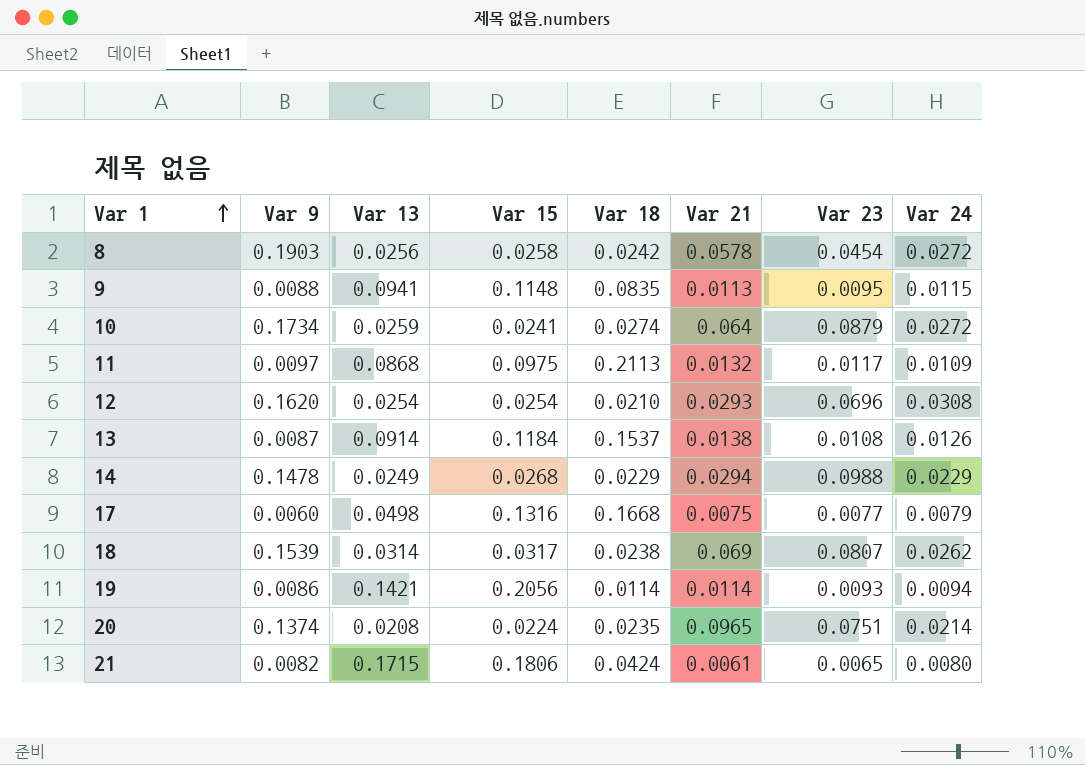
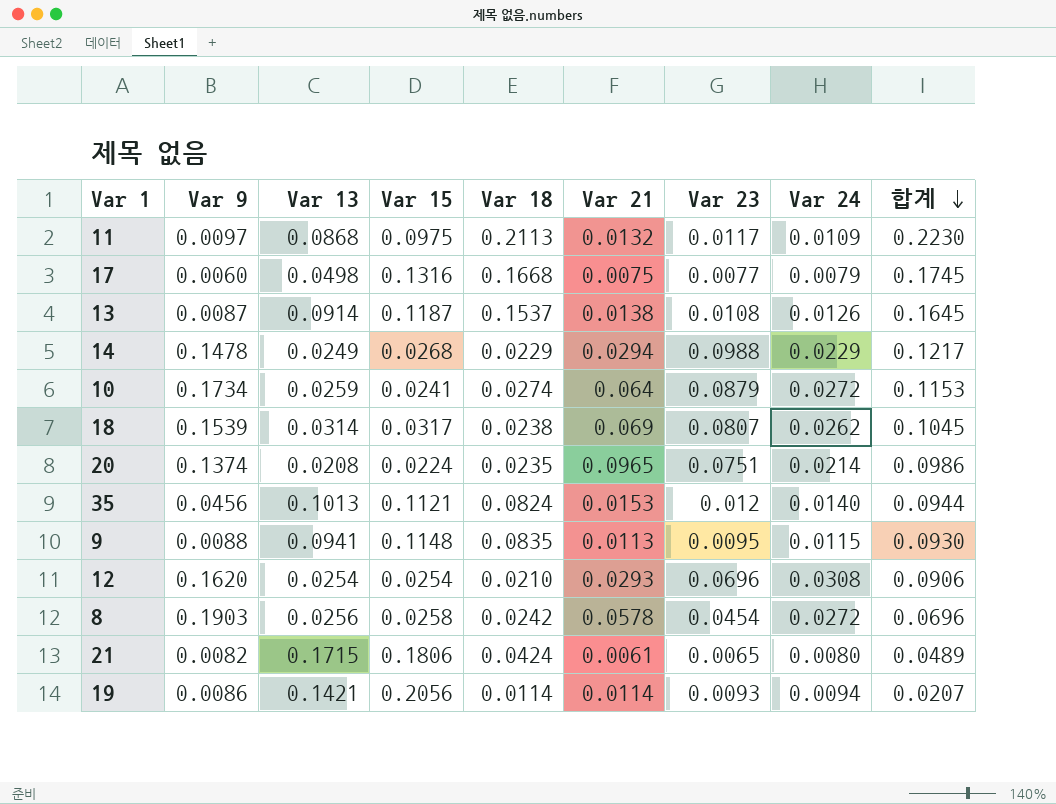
row order: Var 1 ascending -> 합계 descending
column 합계 | formula: none -> [Var 18] + [Var 23]
13 | Var 15: 0.1184 -> 0.1187
row 35: none -> 0.0456 | 0.1013 | 0.1121 | 0.0824 | 0.0153 | 0.012 | 0.0140 | 0.0944

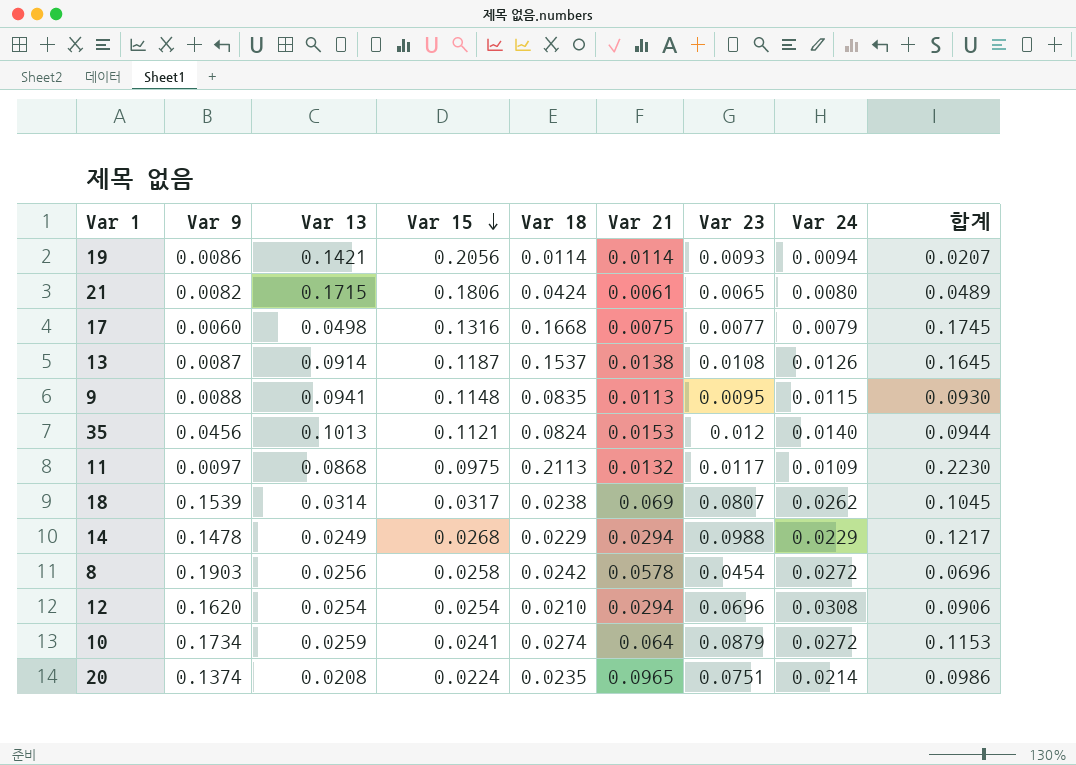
row order: 합계 descending -> Var 15 descending
12 | Var 21: 0.0293 -> 0.0294

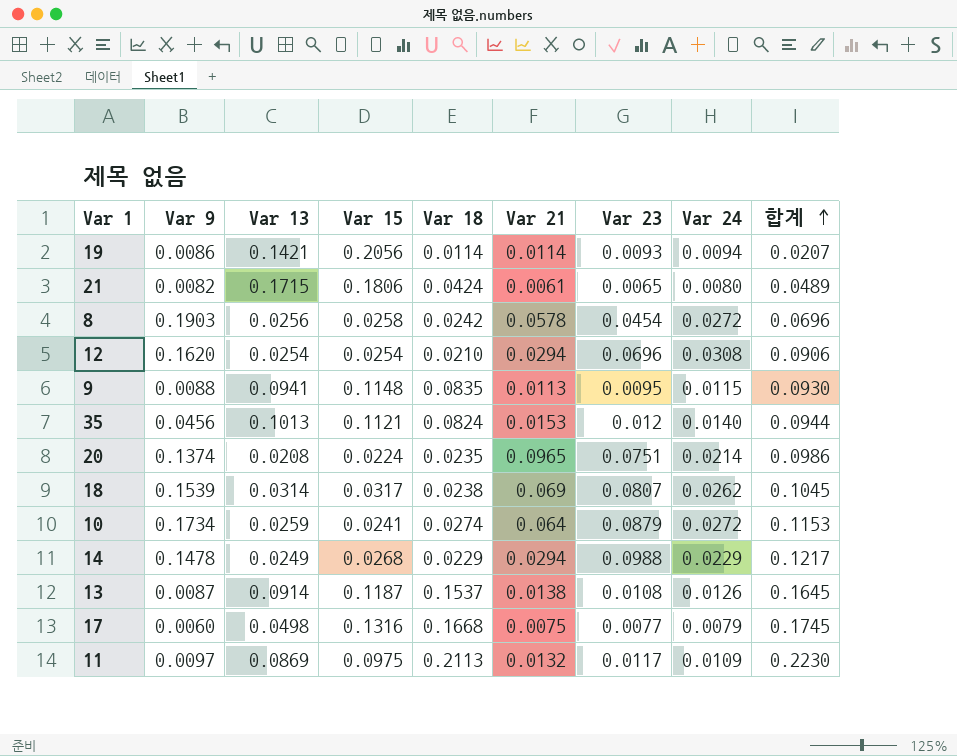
row order: Var 15 descending -> 합계 ascending
11 | Var 13: 0.0868 -> 0.0869

